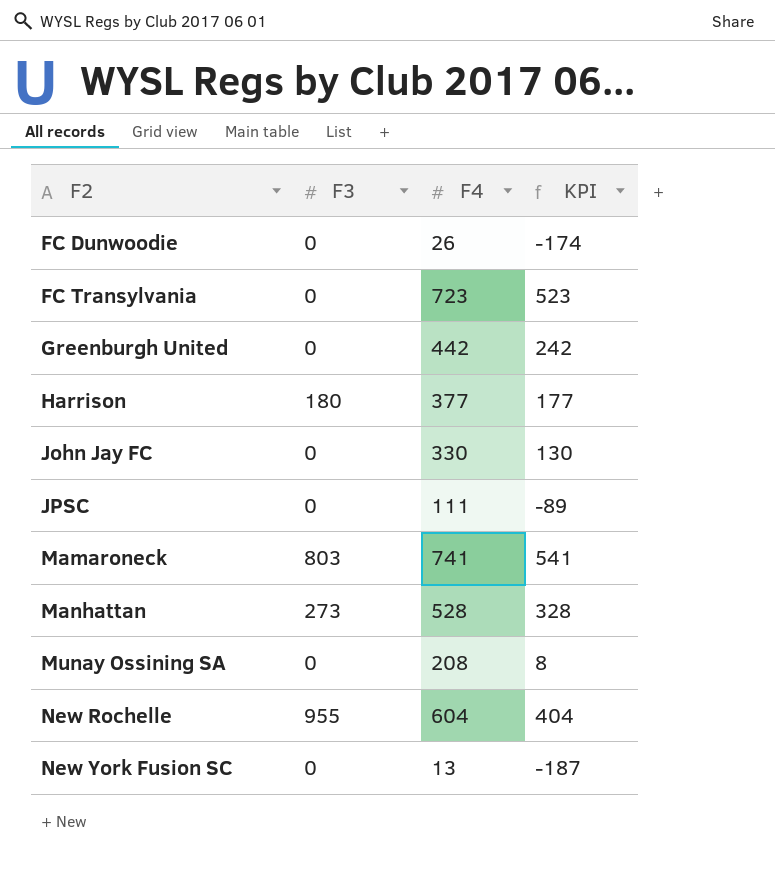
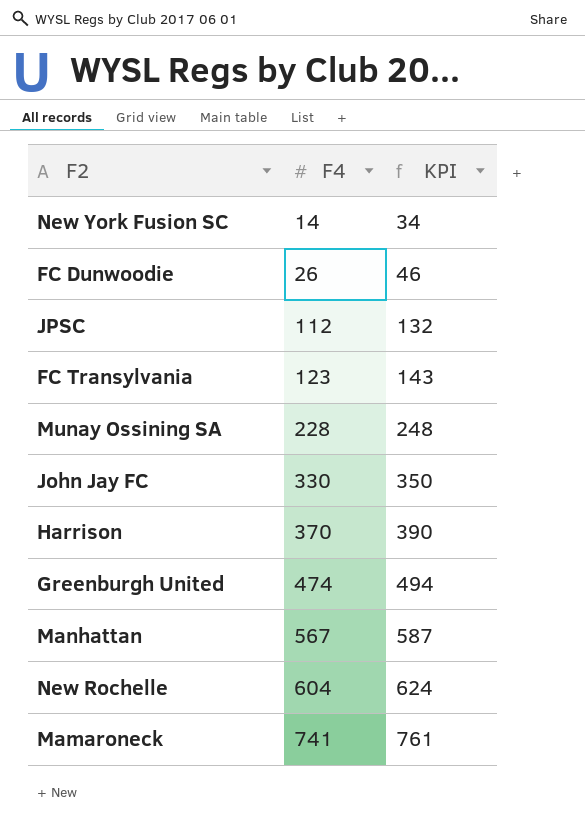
row order: F2 ascending -> F4 ascending
column F3 | position: 2 -> none
column KPI | formula: [F4] - 200 -> [F4] + 20
New York Fusion SC | F4: 13 -> 14
JPSC | F4: 111 -> 112
FC Transylvania | F4: 723 -> 123
Munay Ossining SA | F4: 208 -> 228
Harrison | F4: 377 -> 370
Greenburgh United | F4: 442 -> 474
Manhattan | F4: 528 -> 567

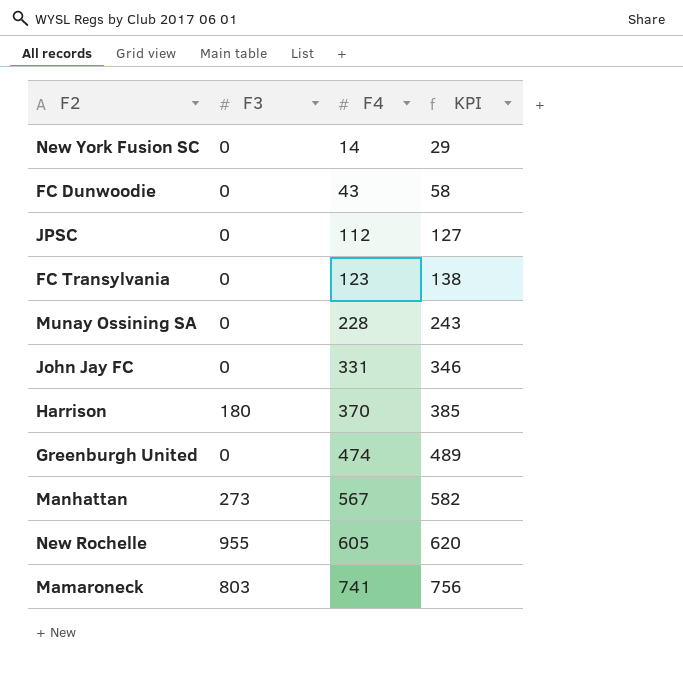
column F3 | position: none -> 2
column KPI | formula: [F4] + 20 -> [F4] + 15
FC Dunwoodie | F4: 26 -> 43
John Jay FC | F4: 330 -> 331
New Rochelle | F4: 604 -> 605

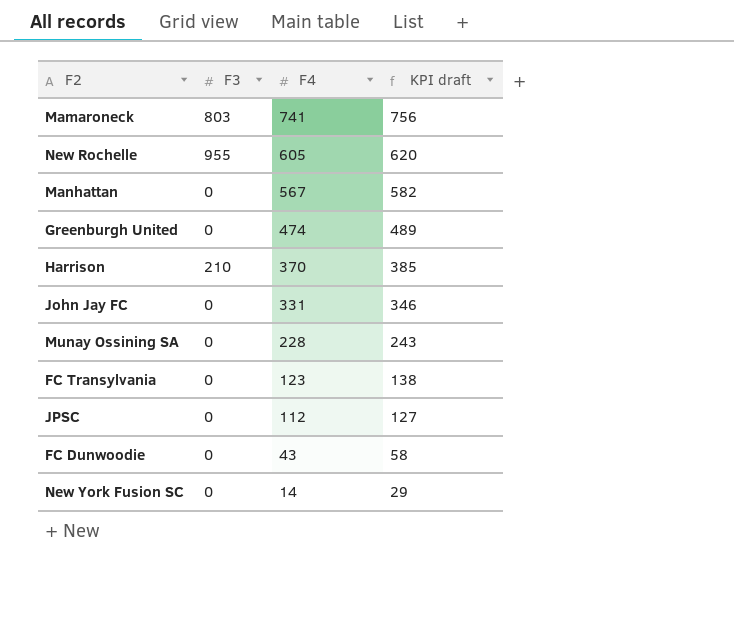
row order: F4 ascending -> F4 descending
column name: KPI -> KPI draft
Manhattan | F3: 273 -> 0
Harrison | F3: 180 -> 210

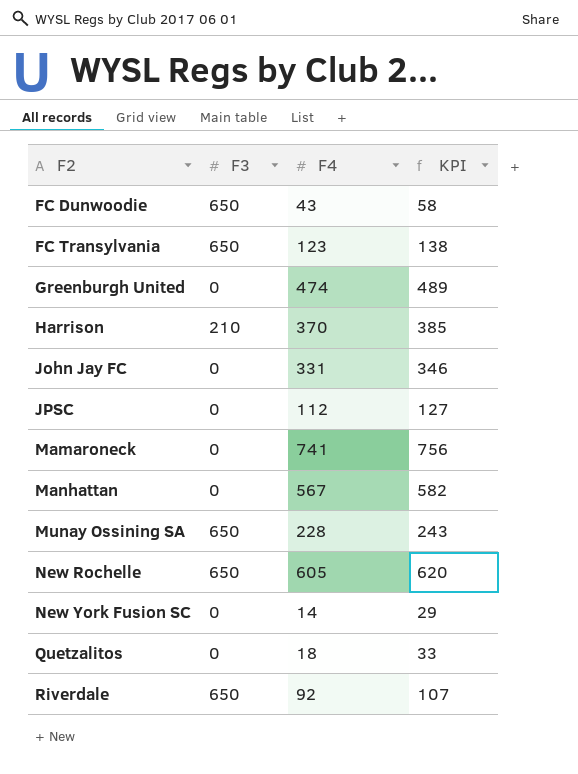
row order: F4 descending -> F2 ascending
column name: KPI draft -> KPI
FC Dunwoodie | F3: 0 -> 650
FC Transylvania | F3: 0 -> 650
Mamaroneck | F3: 803 -> 0
Munay Ossining SA | F3: 0 -> 650
New Rochelle | F3: 955 -> 650
row Quetzalitos: none -> 0 | 18 | 33
row Riverdale: none -> 650 | 92 | 107

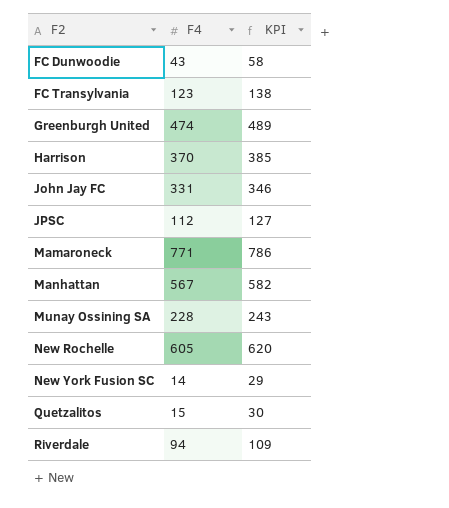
column F3 | position: 2 -> none
Mamaroneck | F4: 741 -> 771
Mamaroneck | KPI: 756 -> 786
Quetzalitos | F4: 18 -> 15
Quetzalitos | KPI: 33 -> 30
Riverdale | F4: 92 -> 94
Riverdale | KPI: 107 -> 109

